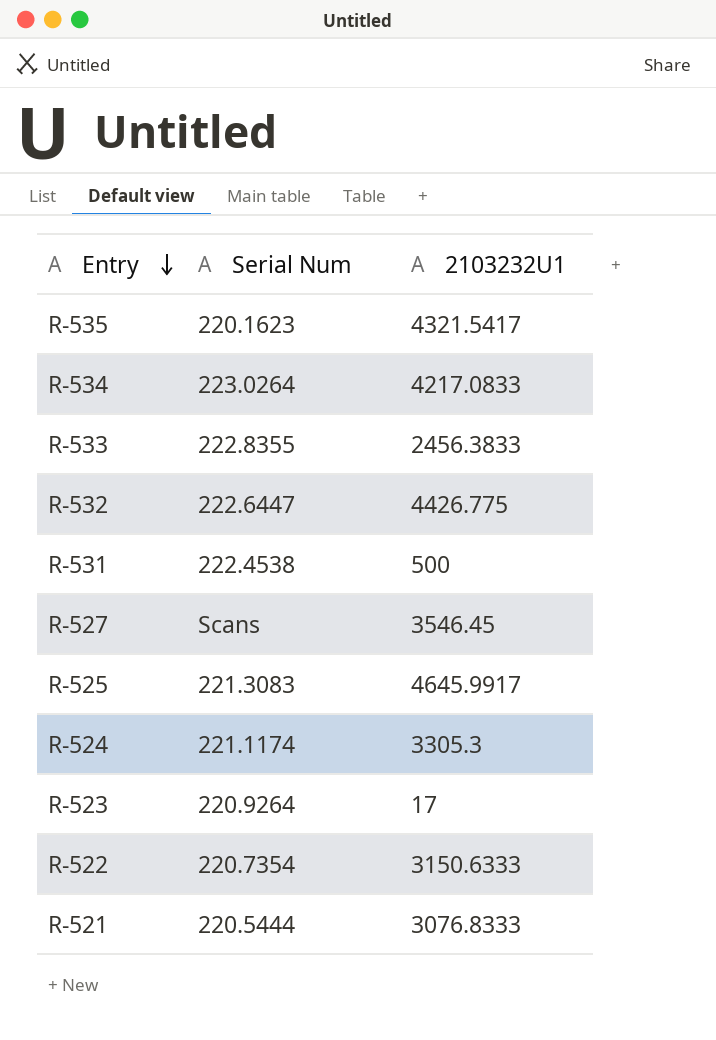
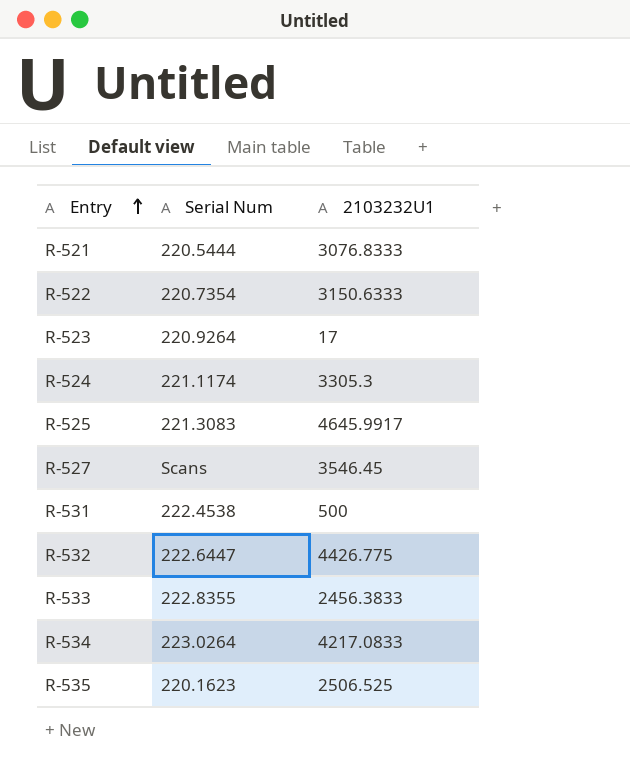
row order: Entry descending -> Entry ascending
R-535 | 2103232U1: 4321.5417 -> 2506.525

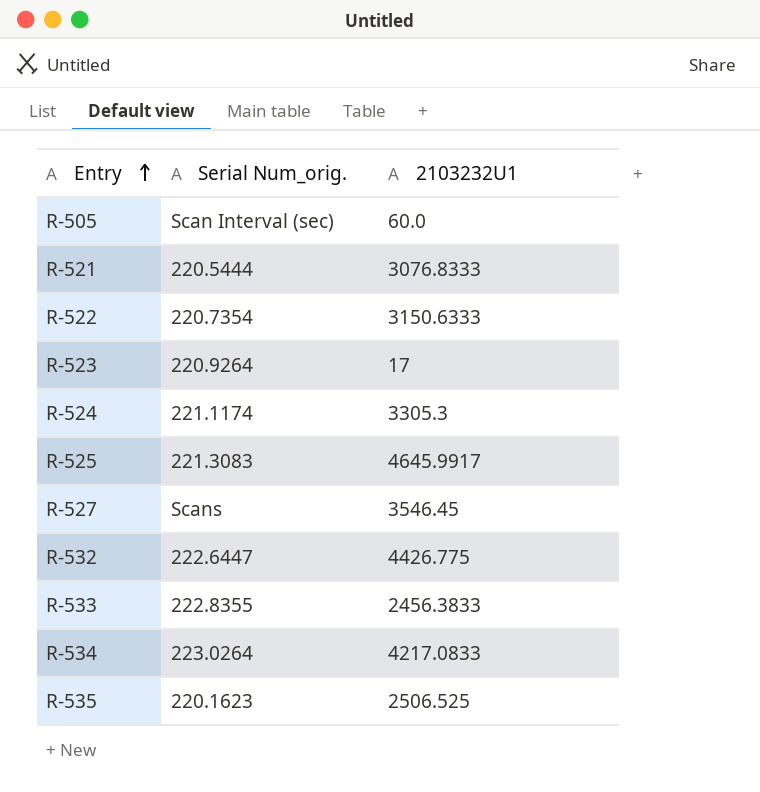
column name: Serial Num -> Serial Num_orig.
row R-531: 222.4538 | 500 -> none
row R-505: none -> Scan Interval (sec) | 60.0

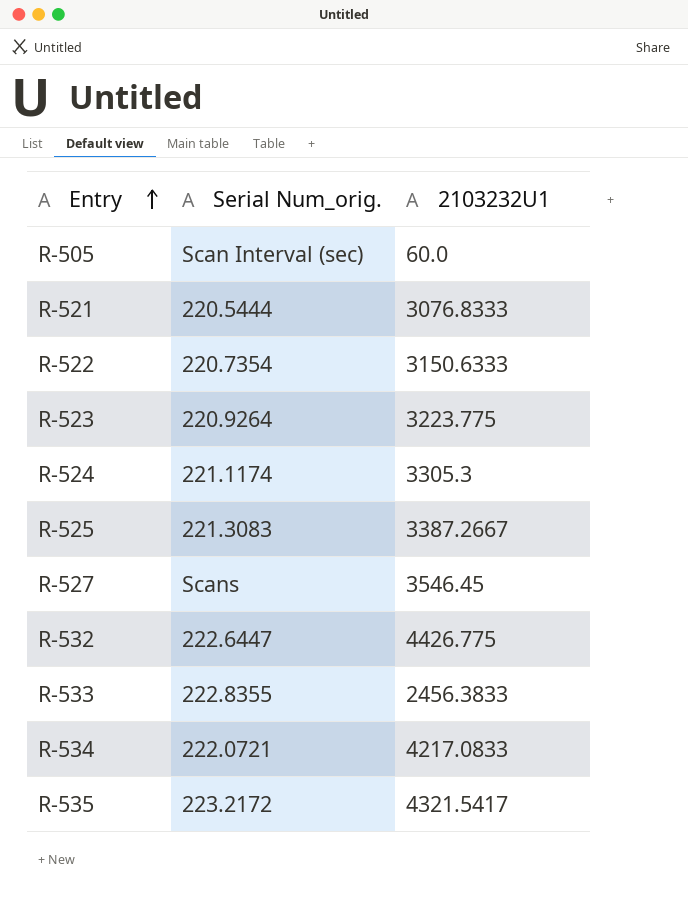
R-523 | 2103232U1: 17 -> 3223.775
R-525 | 2103232U1: 4645.9917 -> 3387.2667
R-534 | Serial Num_orig.: 223.0264 -> 222.0721
R-535 | Serial Num_orig.: 220.1623 -> 223.2172
R-535 | 2103232U1: 2506.525 -> 4321.5417

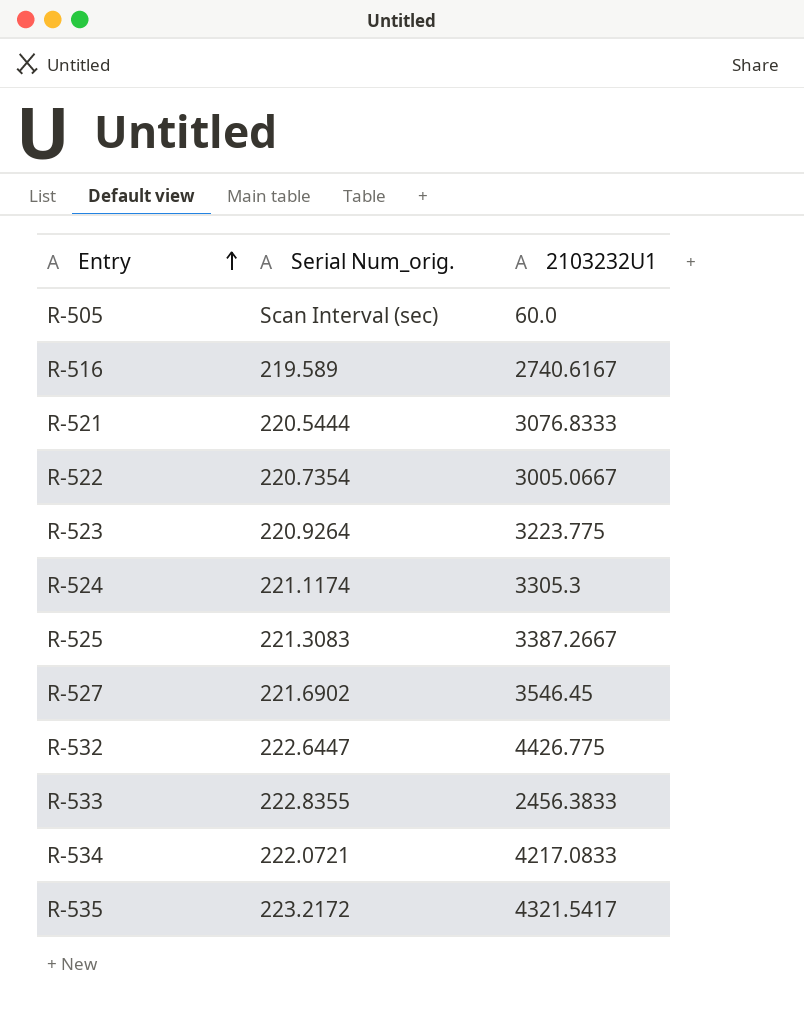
row R-516: none -> 219.589 | 2740.6167
R-522 | 2103232U1: 3150.6333 -> 3005.0667
R-527 | Serial Num_orig.: Scans -> 221.6902

